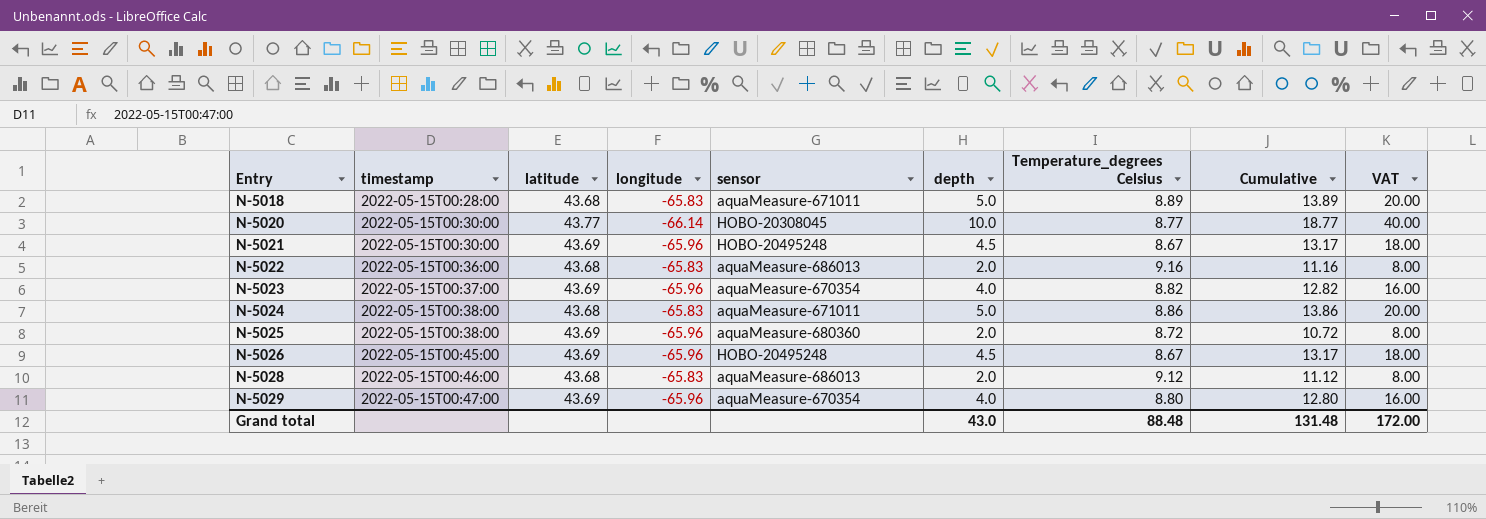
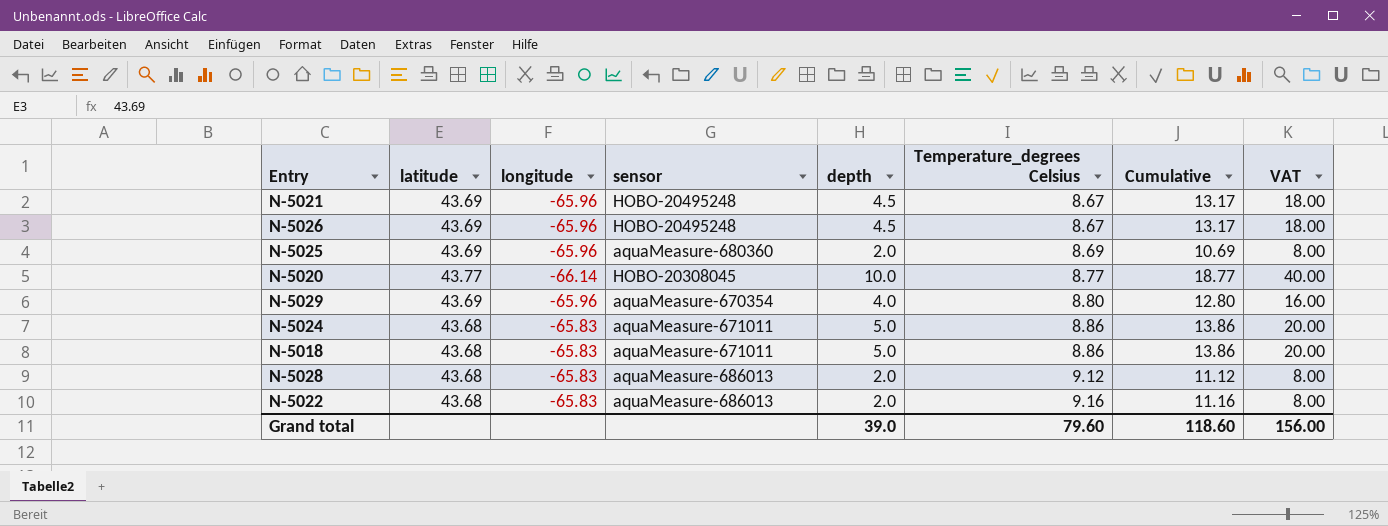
row order: Entry ascending -> Temperature_degrees Celsius ascending
column timestamp | position: 2 -> none
row N-5023: 2022-05-15T00:37:00 | 43.69 | -65.96 | aquaMeasure-670354 | 4.0 | 8.82 | 12.82 | 16.00 -> none
N-5025 | Temperature_degrees Celsius: 8.72 -> 8.69
N-5025 | Cumulative: 10.72 -> 10.69
N-5018 | Temperature_degrees Celsius: 8.89 -> 8.86
N-5018 | Cumulative: 13.89 -> 13.86
Grand total | depth: 43.0 -> 39.0
Grand total | Temperature_degrees Celsius: 88.48 -> 79.60
Grand total | Cumulative: 131.48 -> 118.60
Grand total | VAT: 172.00 -> 156.00

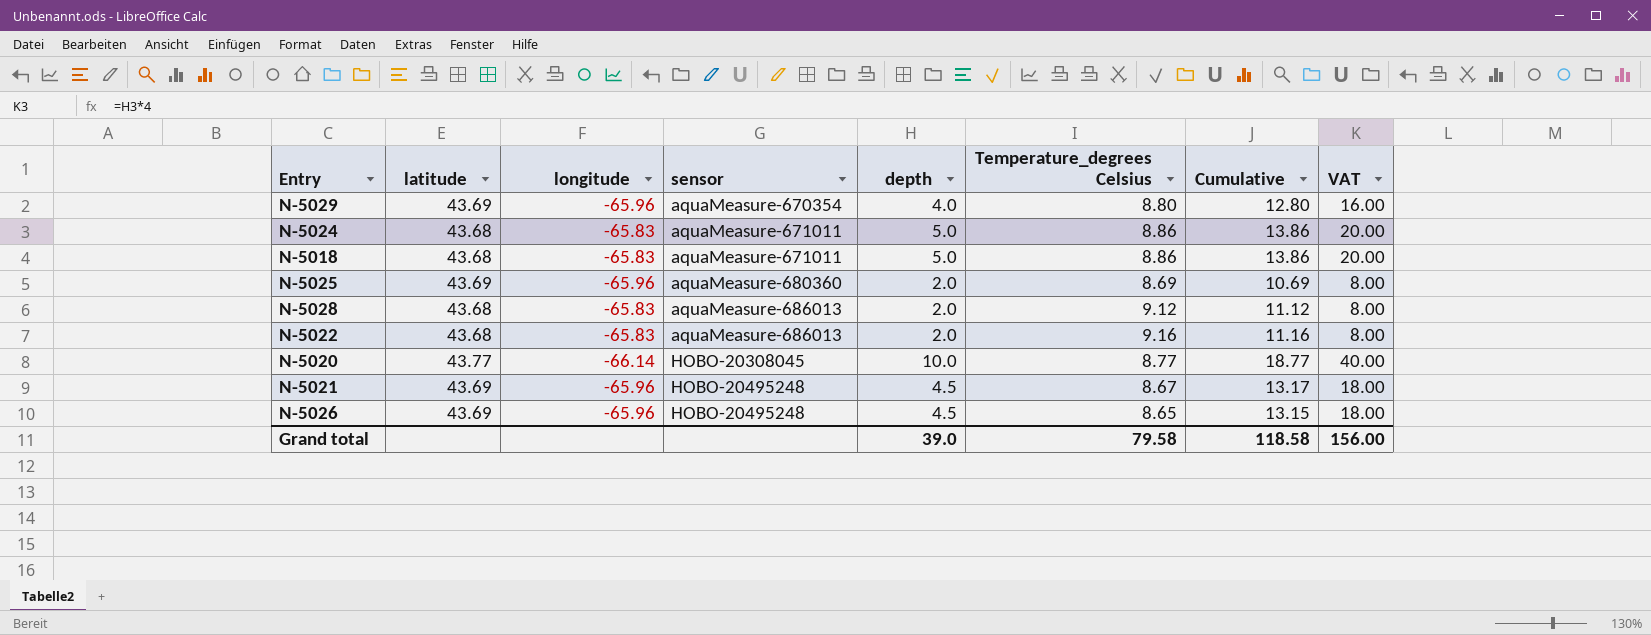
row order: Temperature_degrees Celsius ascending -> sensor ascending
N-5026 | Temperature_degrees Celsius: 8.67 -> 8.65
N-5026 | Cumulative: 13.17 -> 13.15
Grand total | Temperature_degrees Celsius: 79.60 -> 79.58
Grand total | Cumulative: 118.60 -> 118.58

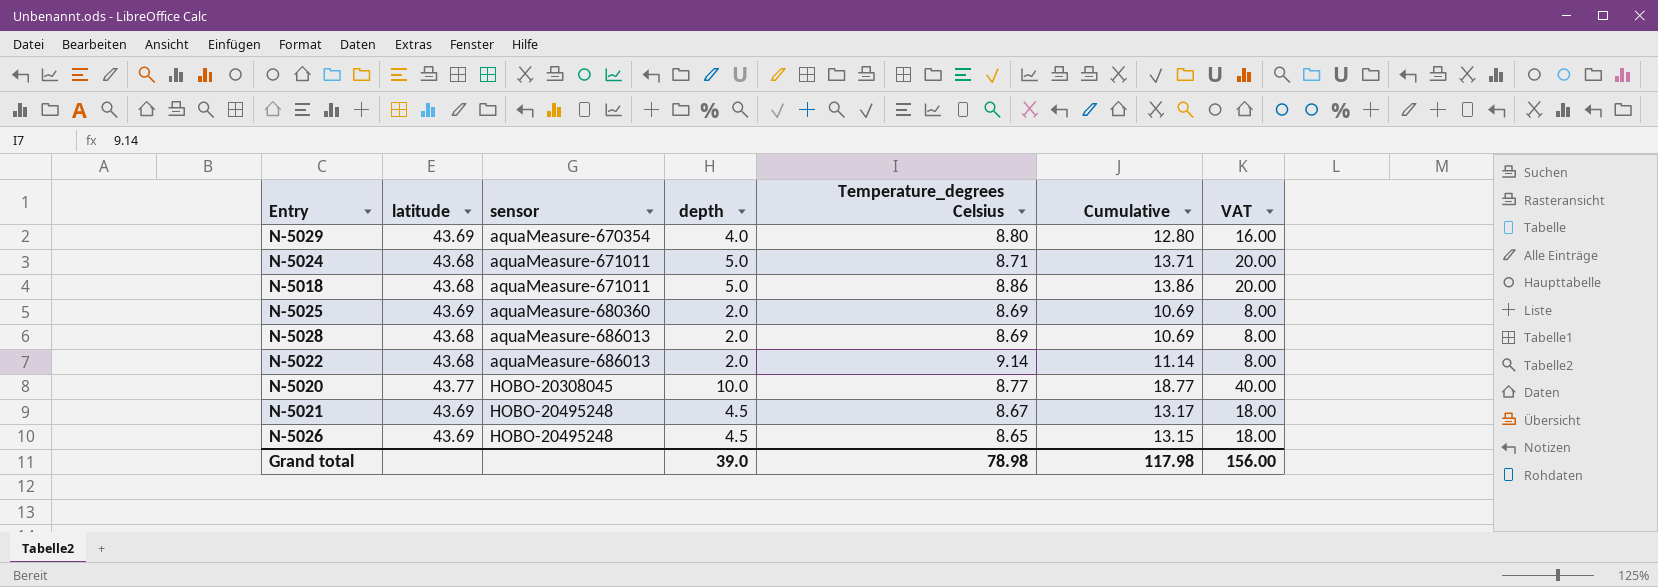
column longitude | position: 3 -> none
N-5024 | Temperature_degrees Celsius: 8.86 -> 8.71
N-5024 | Cumulative: 13.86 -> 13.71
N-5028 | Temperature_degrees Celsius: 9.12 -> 8.69
N-5028 | Cumulative: 11.12 -> 10.69
N-5022 | Temperature_degrees Celsius: 9.16 -> 9.14
N-5022 | Cumulative: 11.16 -> 11.14
Grand total | Temperature_degrees Celsius: 79.58 -> 78.98
Grand total | Cumulative: 118.58 -> 117.98

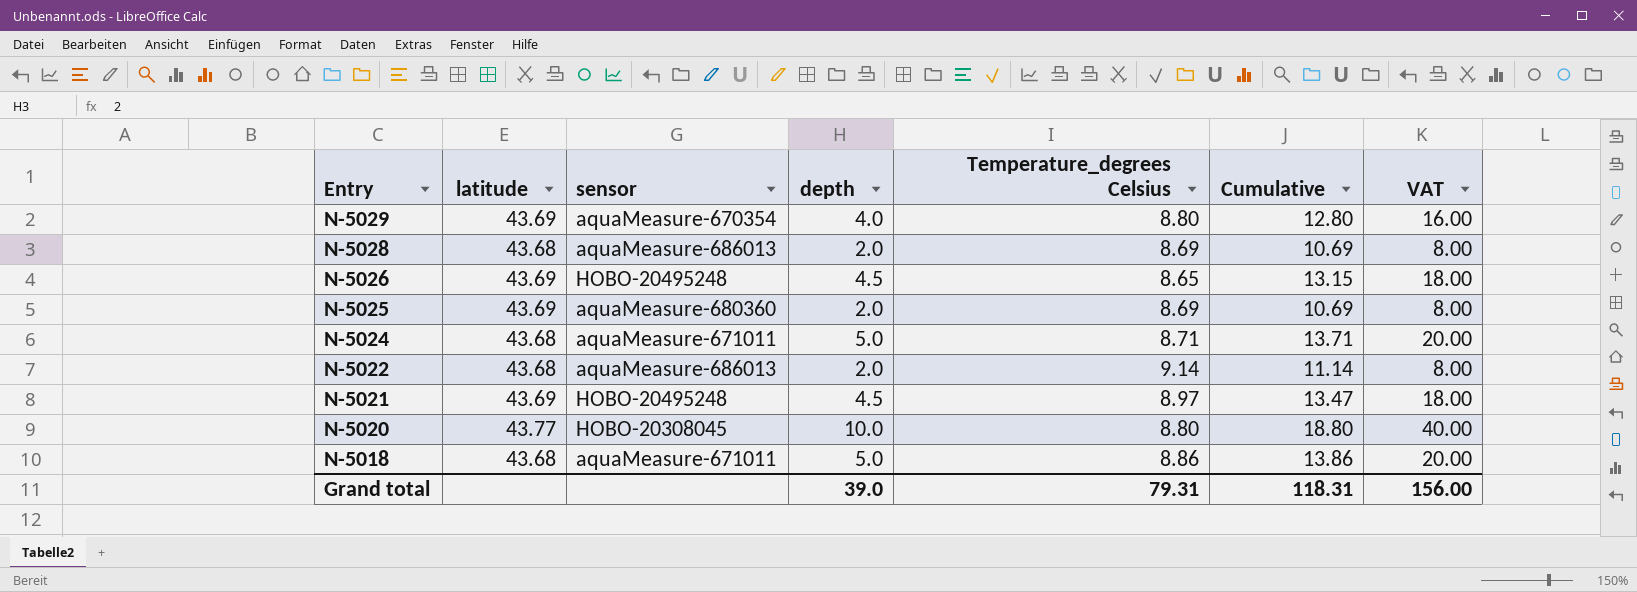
row order: sensor ascending -> Entry descending
N-5021 | Temperature_degrees Celsius: 8.67 -> 8.97
N-5021 | Cumulative: 13.17 -> 13.47
N-5020 | Temperature_degrees Celsius: 8.77 -> 8.80
N-5020 | Cumulative: 18.77 -> 18.80
Grand total | Temperature_degrees Celsius: 78.98 -> 79.31
Grand total | Cumulative: 117.98 -> 118.31

